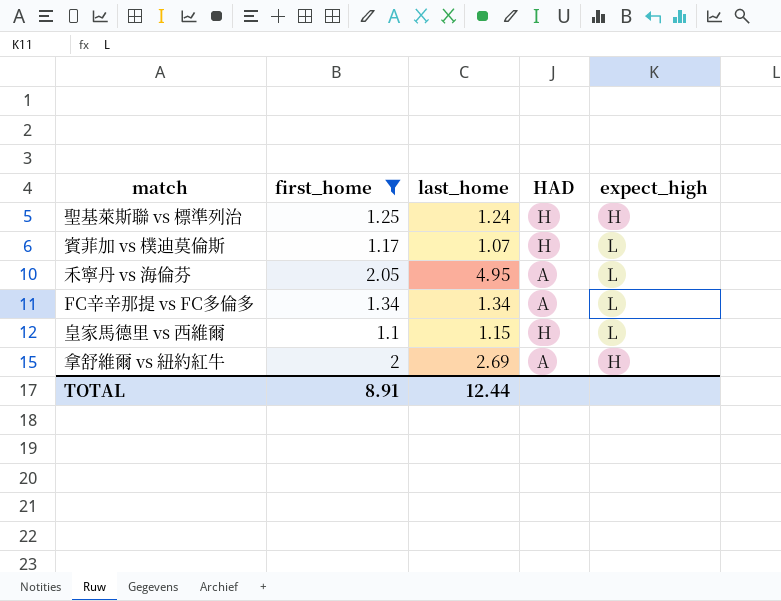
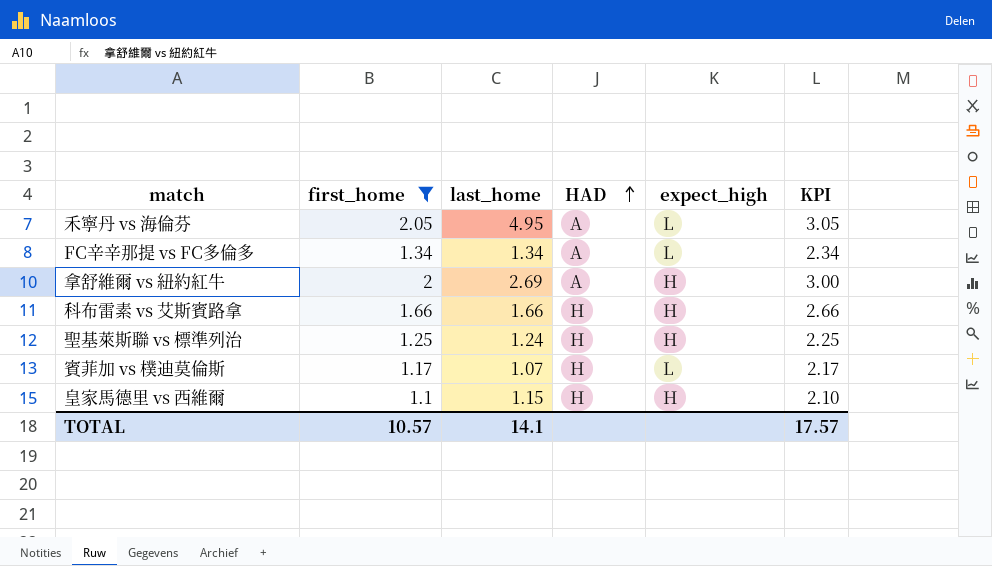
row order: none -> HAD ascending
column KPI | formula: none -> [first_home] + 1
row 科布雷素 vs 艾斯賓路拿: none -> 1.66 | 1.66 | H | H | 2.66
皇家馬德里 vs 西維爾 | expect_high: L -> H
TOTAL | first_home: 8.91 -> 10.57
TOTAL | last_home: 12.44 -> 14.1

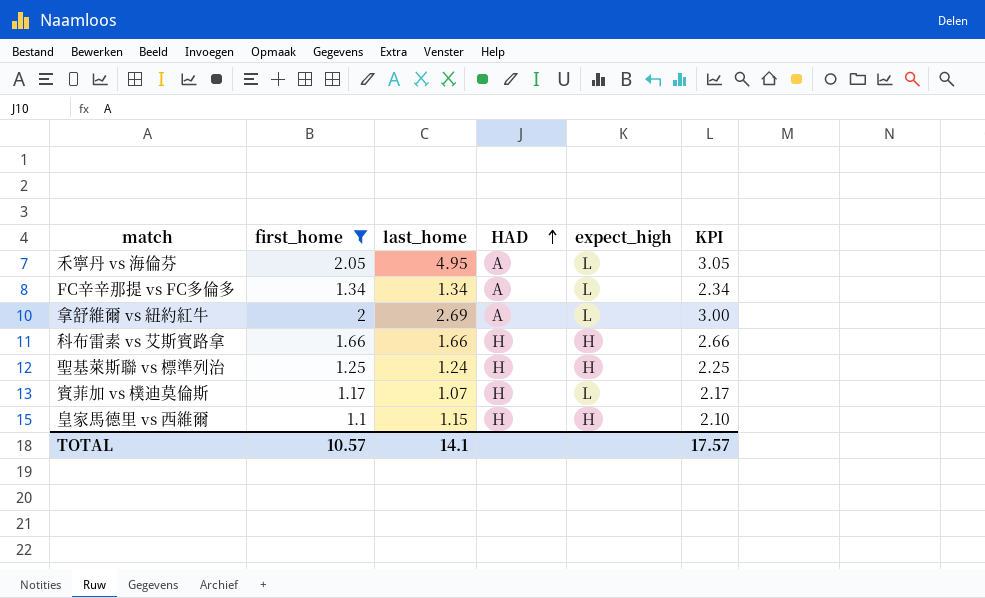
拿舒維爾 vs 紐約紅牛 | expect_high: H -> L

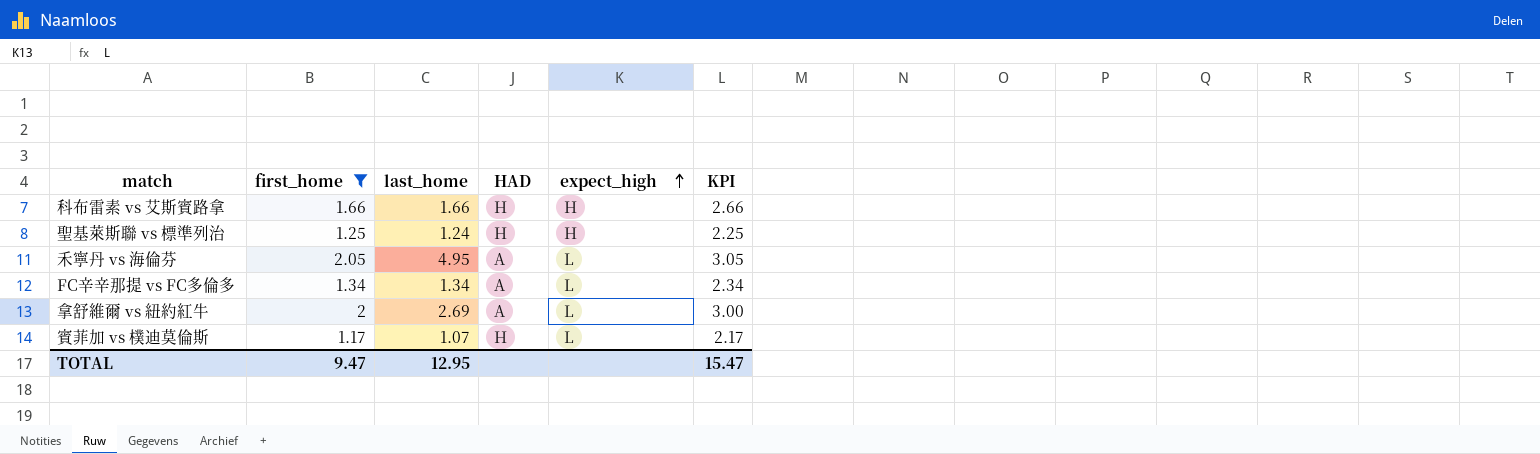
row order: HAD ascending -> expect_high ascending
row 皇家馬德里 vs 西維爾: 1.1 | 1.15 | H | H | 2.10 -> none
TOTAL | first_home: 10.57 -> 9.47
TOTAL | last_home: 14.1 -> 12.95
TOTAL | KPI: 17.57 -> 15.47

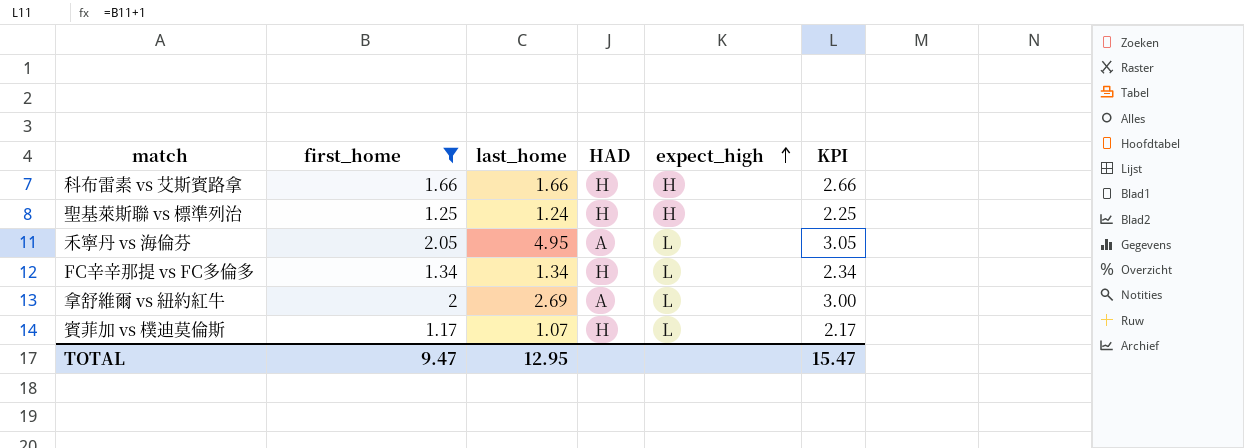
FC辛辛那提 vs FC多倫多 | HAD: A -> H

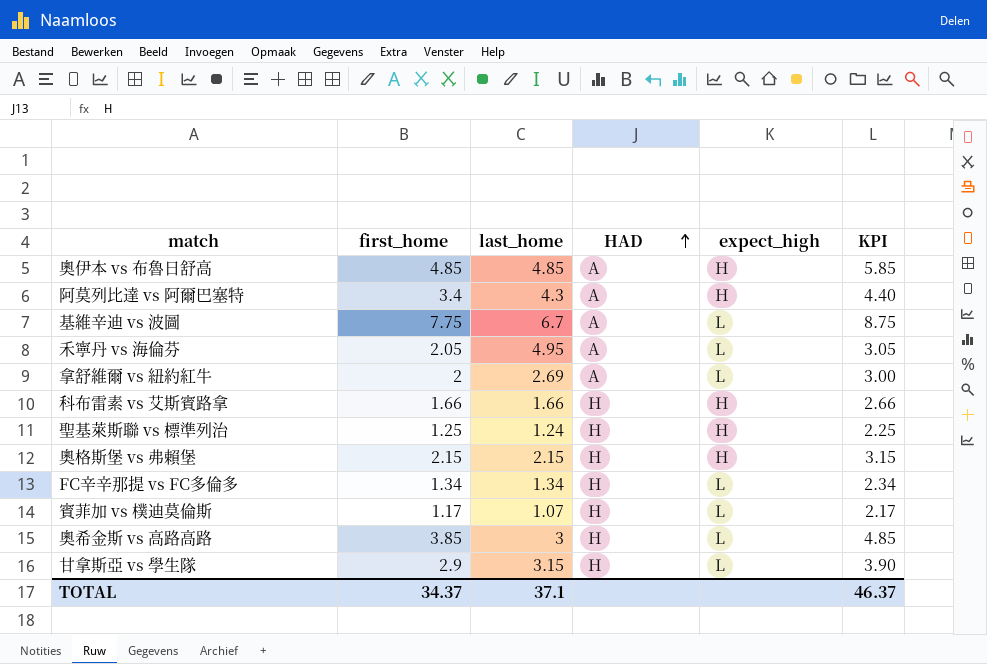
filter: first_home <= 2.05 -> none
row order: expect_high ascending -> HAD ascending
TOTAL | first_home: 9.47 -> 34.37
TOTAL | last_home: 12.95 -> 37.1
TOTAL | KPI: 15.47 -> 46.37

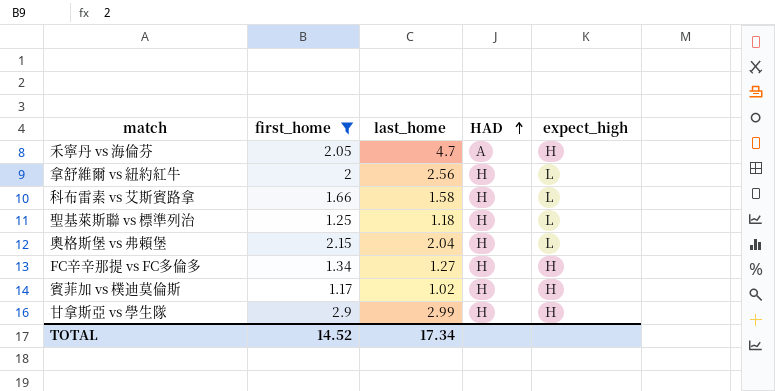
filter: none -> first_home <= 2.9
column KPI | formula: [first_home] + 1 -> none
禾寧丹 vs 海倫芬 | last_home: 4.95 -> 4.7
禾寧丹 vs 海倫芬 | expect_high: L -> H
拿舒維爾 vs 紐約紅牛 | last_home: 2.69 -> 2.56
拿舒維爾 vs 紐約紅牛 | HAD: A -> H
科布雷素 vs 艾斯賓路拿 | last_home: 1.66 -> 1.58
科布雷素 vs 艾斯賓路拿 | expect_high: H -> L
聖基萊斯聯 vs 標準列治 | last_home: 1.24 -> 1.18
聖基萊斯聯 vs 標準列治 | expect_high: H -> L
奧格斯堡 vs 弗賴堡 | last_home: 2.15 -> 2.04
奧格斯堡 vs 弗賴堡 | expect_high: H -> L
FC辛辛那提 vs FC多倫多 | last_home: 1.34 -> 1.27
FC辛辛那提 vs FC多倫多 | expect_high: L -> H
賓菲加 vs 樸迪莫倫斯 | last_home: 1.07 -> 1.02
賓菲加 vs 樸迪莫倫斯 | expect_high: L -> H
甘拿斯亞 vs 學生隊 | last_home: 3.15 -> 2.99
甘拿斯亞 vs 學生隊 | expect_high: L -> H
TOTAL | first_home: 34.37 -> 14.52
TOTAL | last_home: 37.1 -> 17.34

